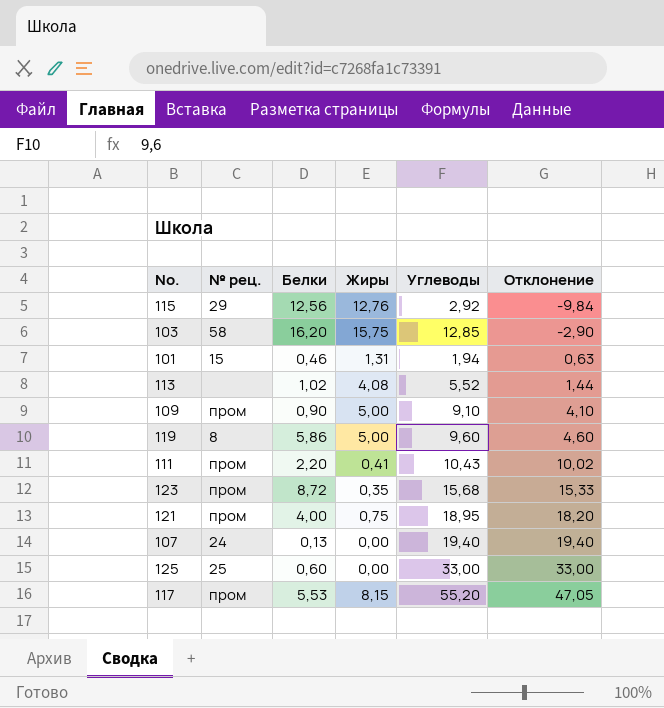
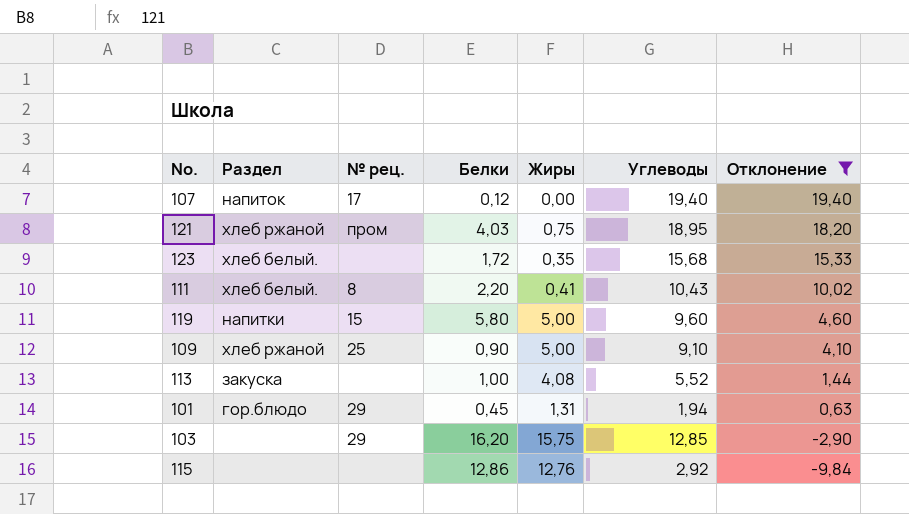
filter: none -> Отклонение <= 19,40
row order: Отклонение ascending -> Отклонение descending
column Раздел | position: none -> 2
107 | № рец.: 24 -> 17
107 | Белки: 0,13 -> 0,12
121 | Белки: 4,00 -> 4,03
123 | № рец.: пром -> none
123 | Белки: 8,72 -> 1,72
111 | № рец.: пром -> 8
119 | № рец.: 8 -> 15
119 | Белки: 5,86 -> 5,80
109 | № рец.: пром -> 25
113 | Белки: 1,02 -> 1,00
101 | № рец.: 15 -> 29
101 | Белки: 0,46 -> 0,45
103 | № рец.: 58 -> 29
115 | № рец.: 29 -> none
115 | Белки: 12,56 -> 12,86

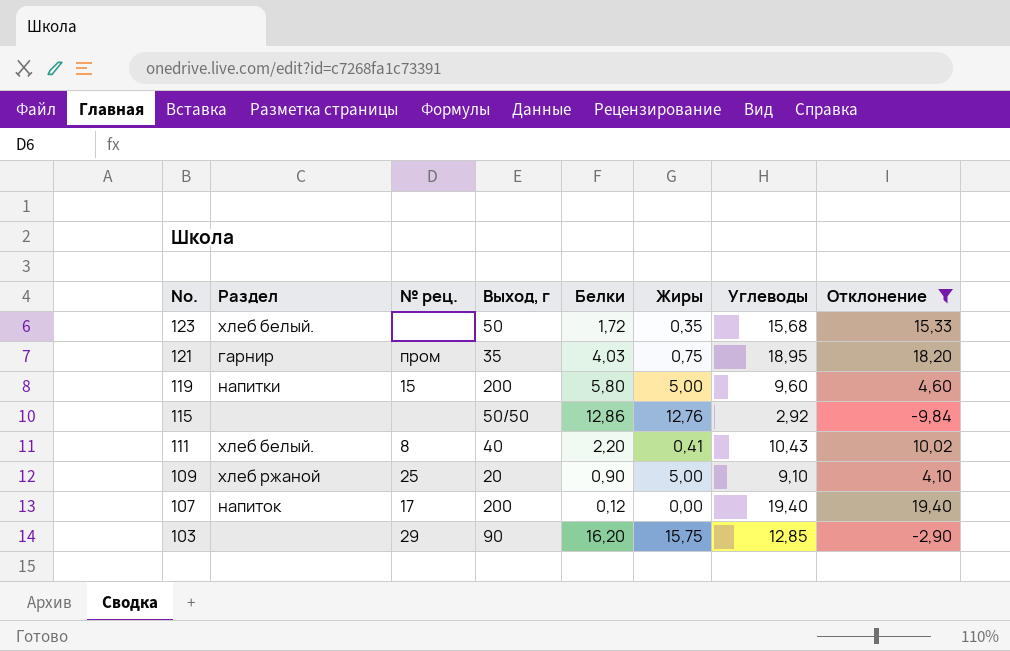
row order: Отклонение descending -> No. descending
column Выход, г | position: none -> 4
row 113: закуска | none | 1,00 | 4,08 | 5,52 | 1,44 -> none
row 101: гор.блюдо | 29 | 0,45 | 1,31 | 1,94 | 0,63 -> none
121 | Раздел: хлеб ржаной -> гарнир

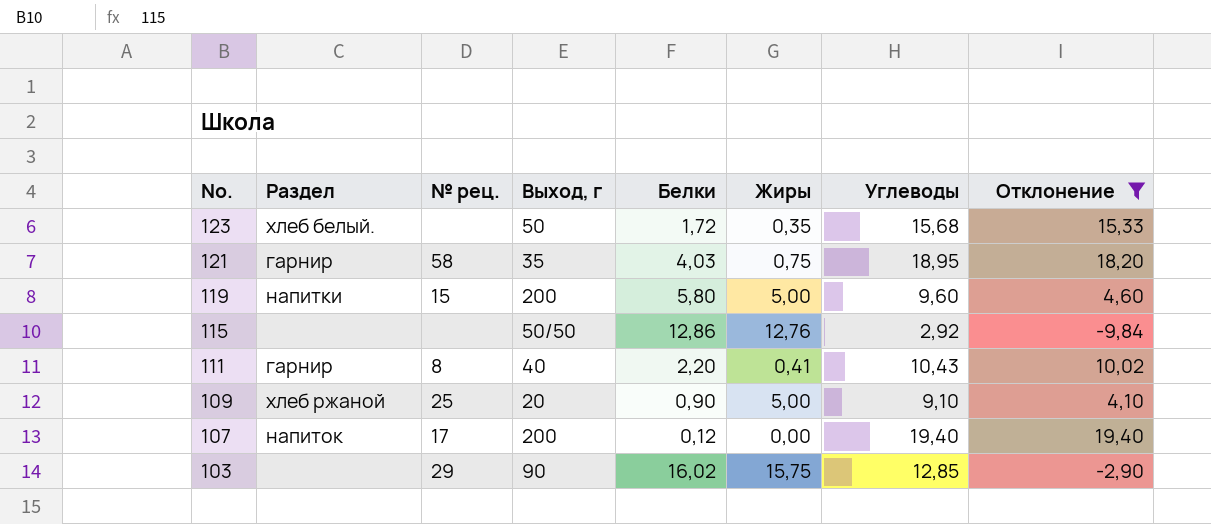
121 | № рец.: пром -> 58
111 | Раздел: хлеб белый. -> гарнир
103 | Белки: 16,20 -> 16,02

